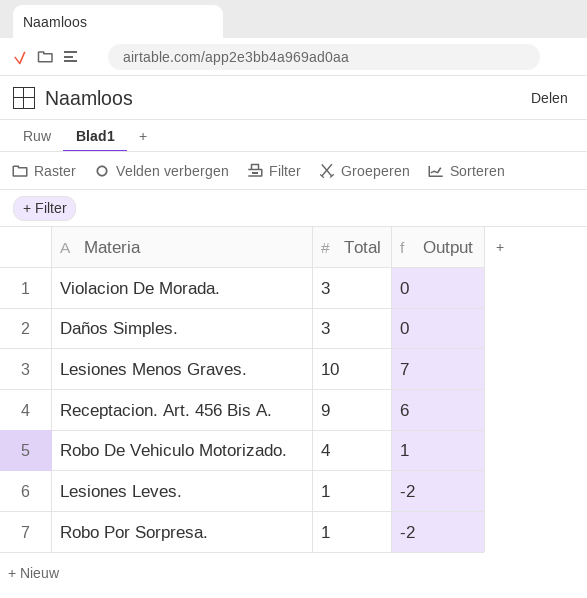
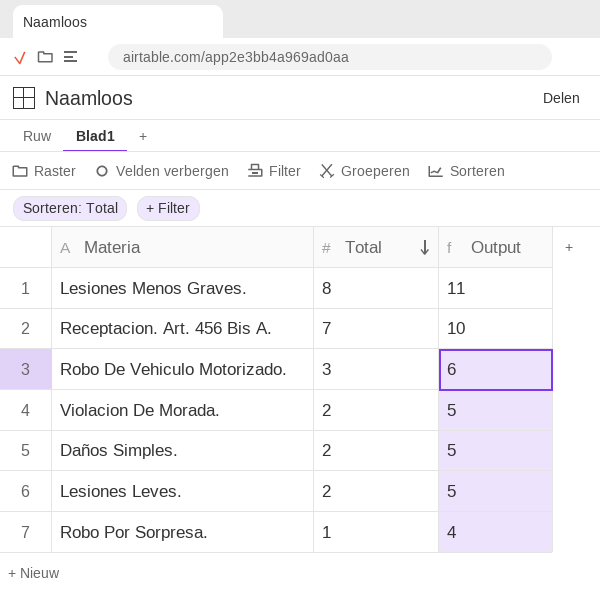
row order: none -> Total descending
column Output | formula: [Total] - 3 -> [Total] + 3
Lesiones Menos Graves. | Total: 10 -> 8
Receptacion. Art. 456 Bis A. | Total: 9 -> 7
Robo De Vehiculo Motorizado. | Total: 4 -> 3
Violacion De Morada. | Total: 3 -> 2
Daños Simples. | Total: 3 -> 2
Lesiones Leves. | Total: 1 -> 2

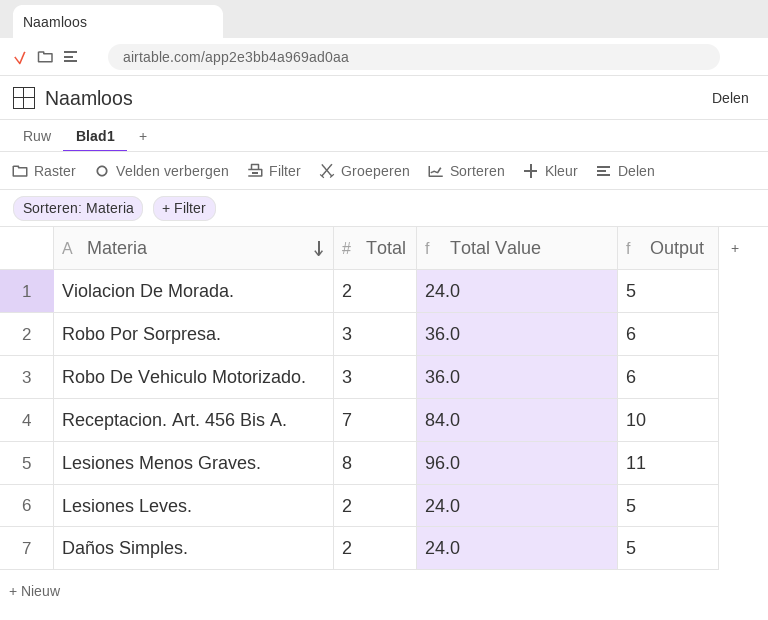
row order: Total descending -> Materia descending
column Total Value | formula: none -> [Total] * 12
Robo Por Sorpresa. | Total: 1 -> 3
Robo Por Sorpresa. | Output: 4 -> 6

